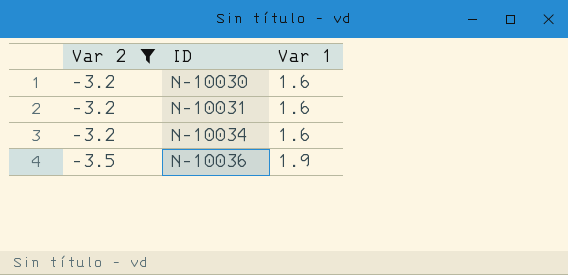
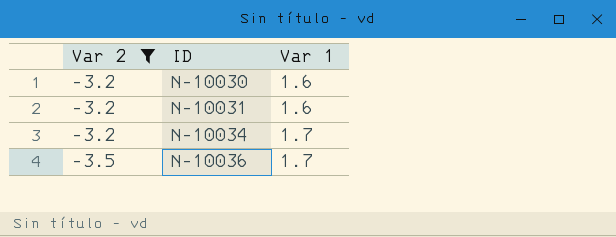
N-10034 | Var 1: 1.6 -> 1.7
N-10036 | Var 1: 1.9 -> 1.7

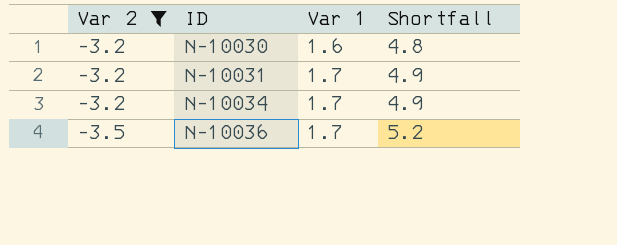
column Shortfall | formula: none -> [Var 1] - [Var 2]
N-10031 | Var 1: 1.6 -> 1.7

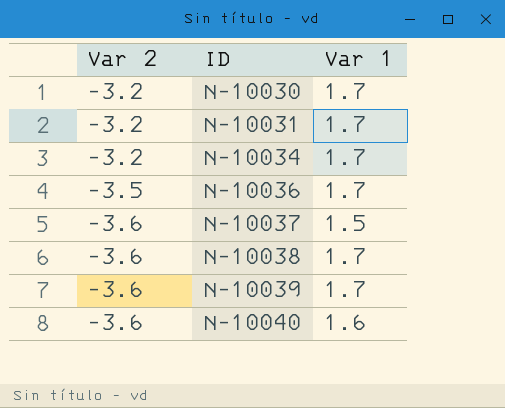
filter: Var 2 != -3.6 -> none
column Shortfall | formula: [Var 1] - [Var 2] -> none
N-10030 | Var 1: 1.6 -> 1.7

